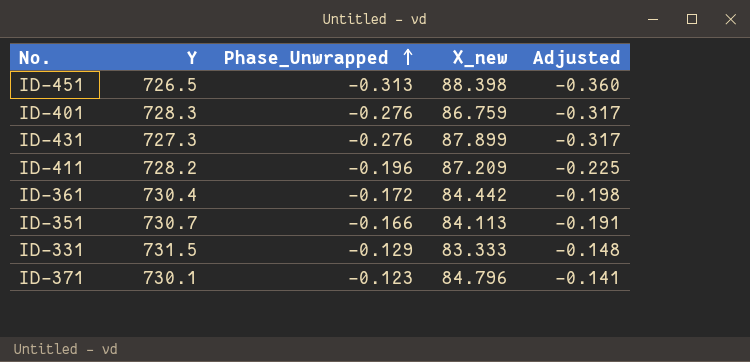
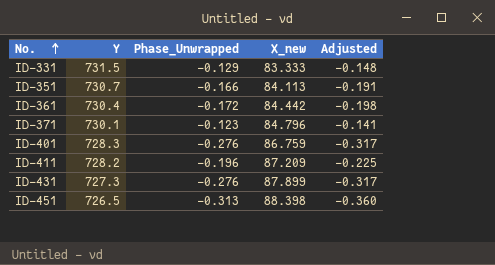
row order: Phase_Unwrapped ascending -> No. ascending

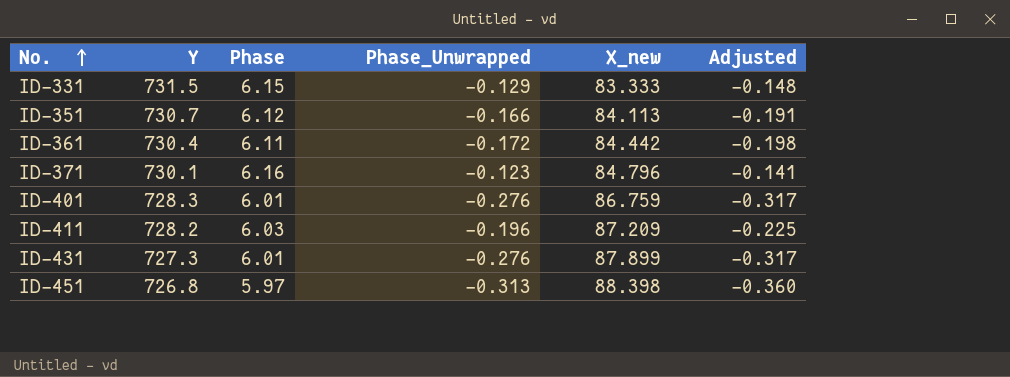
column Phase | position: none -> 3
ID-451 | Y: 726.5 -> 726.8

